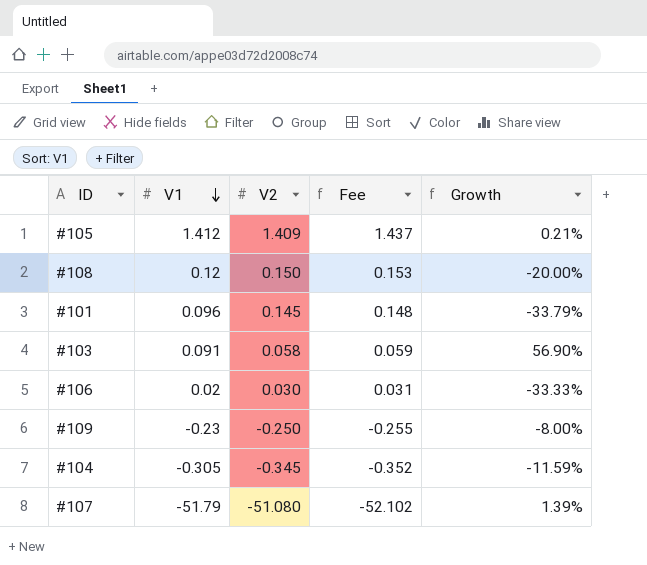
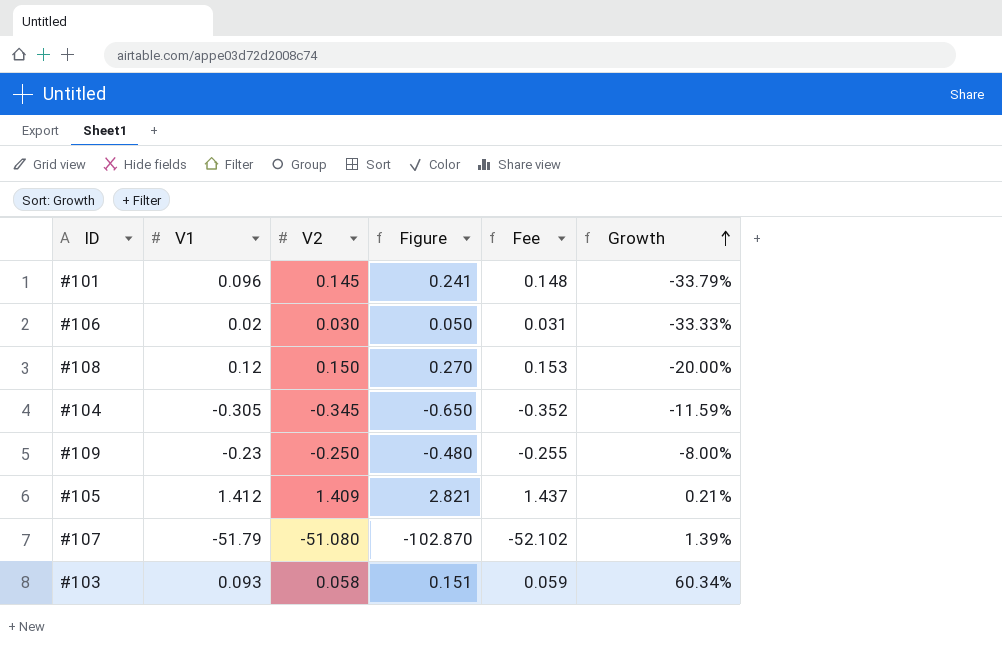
row order: V1 descending -> Growth ascending
column Figure | formula: none -> [V1] + [V2]
#103 | V1: 0.091 -> 0.093
#103 | Growth: 56.90% -> 60.34%

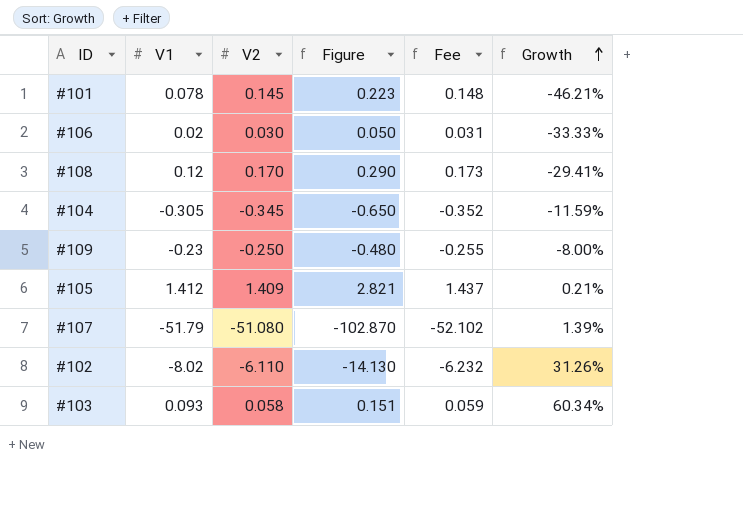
#101 | V1: 0.096 -> 0.078
#101 | Figure: 0.241 -> 0.223
#101 | Growth: -33.79% -> -46.21%
#108 | V2: 0.150 -> 0.170
#108 | Figure: 0.270 -> 0.290
#108 | Fee: 0.153 -> 0.173
#108 | Growth: -20.00% -> -29.41%
row #102: none -> -8.02 | -6.110 | -14.130 | -6.232 | 31.26%

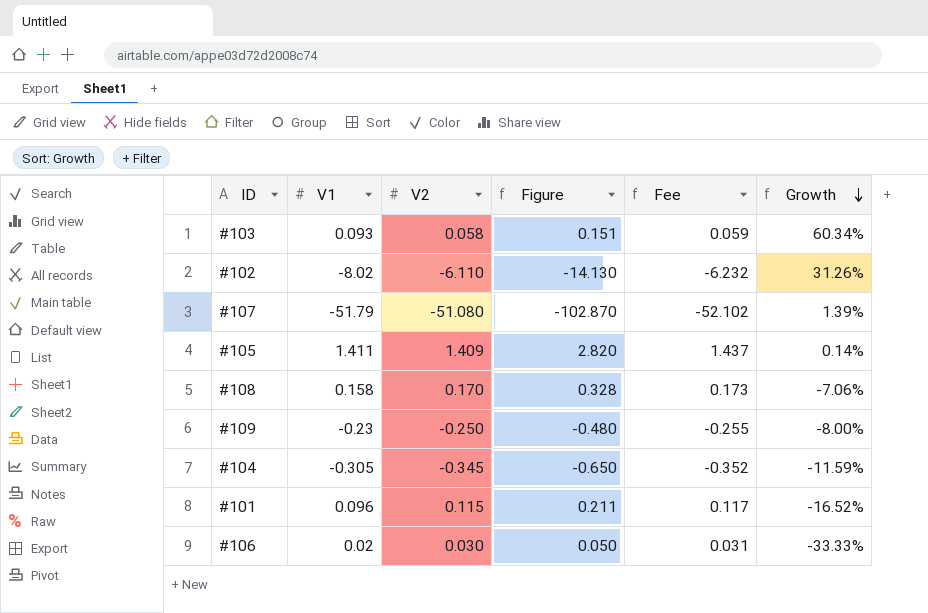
row order: Growth ascending -> Growth descending
#105 | V1: 1.412 -> 1.411
#105 | Figure: 2.821 -> 2.820
#105 | Growth: 0.21% -> 0.14%
#108 | V1: 0.12 -> 0.158
#108 | Figure: 0.290 -> 0.328
#108 | Growth: -29.41% -> -7.06%
#101 | V1: 0.078 -> 0.096
#101 | V2: 0.145 -> 0.115
#101 | Figure: 0.223 -> 0.211
#101 | Fee: 0.148 -> 0.117
#101 | Growth: -46.21% -> -16.52%

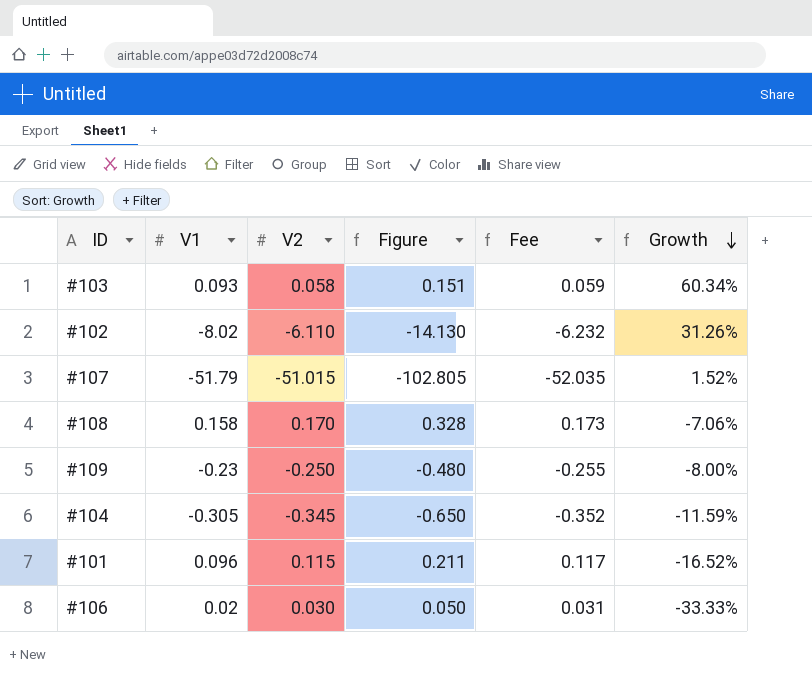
row #105: 1.411 | 1.409 | 2.820 | 1.437 | 0.14% -> none
#107 | V2: -51.080 -> -51.015
#107 | Figure: -102.870 -> -102.805
#107 | Fee: -52.102 -> -52.035
#107 | Growth: 1.39% -> 1.52%

